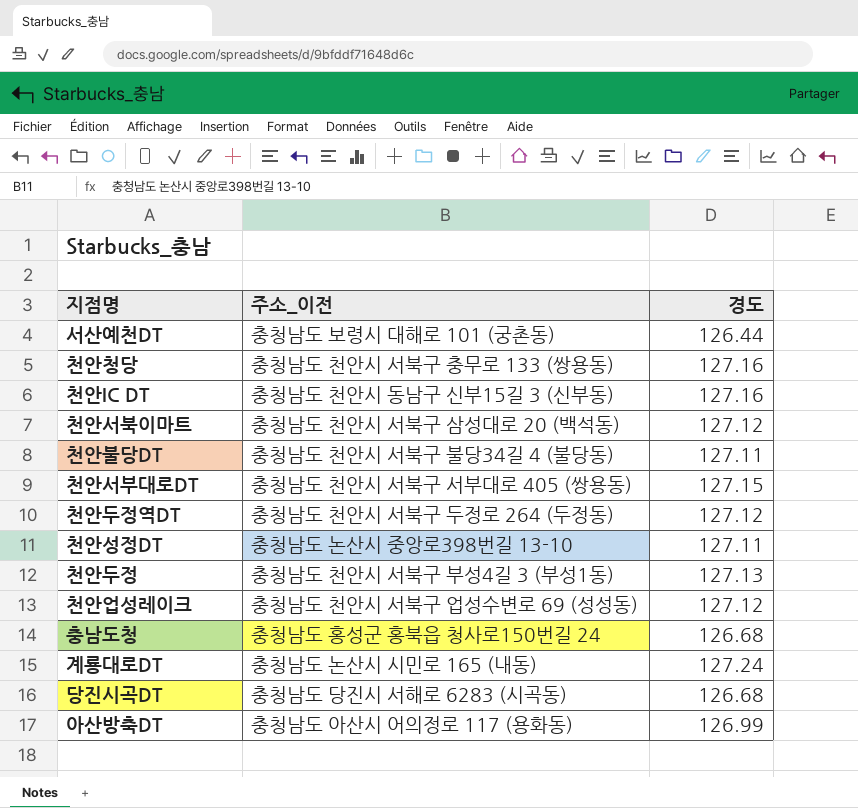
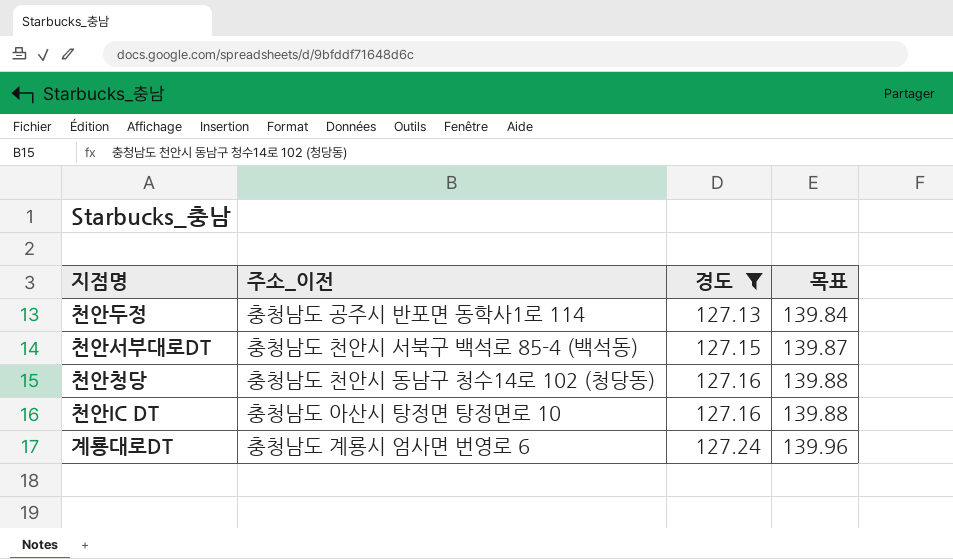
filter: none -> 경도 >= 127.13
row order: none -> 경도 ascending
column 목표 | formula: none -> [경도] * 1.1
천안두정 | 주소_이전: 충청남도 천안시 서북구 부성4길 3 (부성1동) -> 충청남도 공주시 반포면 동학사1로 114
천안서부대로DT | 주소_이전: 충청남도 천안시 서북구 서부대로 405 (쌍용동) -> 충청남도 천안시 서북구 백석로 85-4 (백석동)
천안청당 | 주소_이전: 충청남도 천안시 서북구 충무로 133 (쌍용동) -> 충청남도 천안시 동남구 청수14로 102 (청당동)
천안IC DT | 주소_이전: 충청남도 천안시 동남구 신부15길 3 (신부동) -> 충청남도 아산시 탕정면 탕정면로 10
계룡대로DT | 주소_이전: 충청남도 논산시 시민로 165 (내동) -> 충청남도 계룡시 엄사면 번영로 6

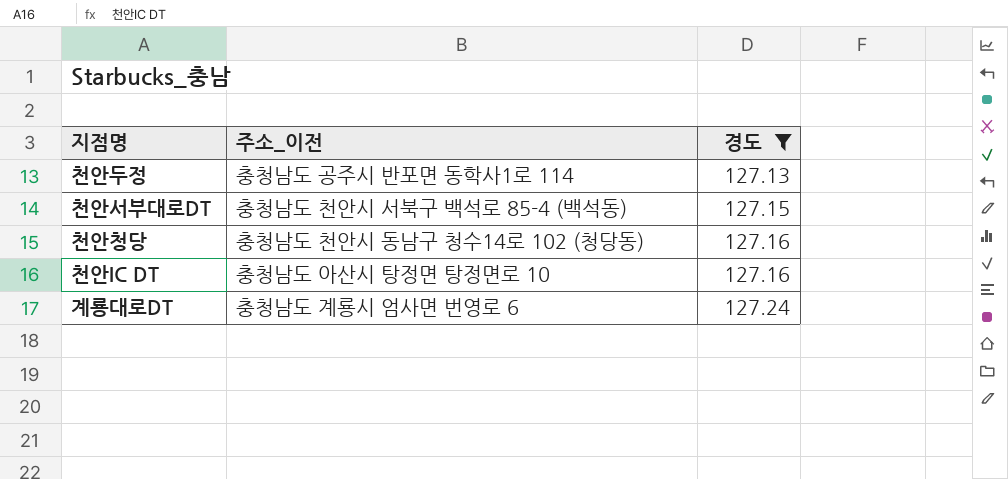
column 목표 | formula: [경도] * 1.1 -> none

